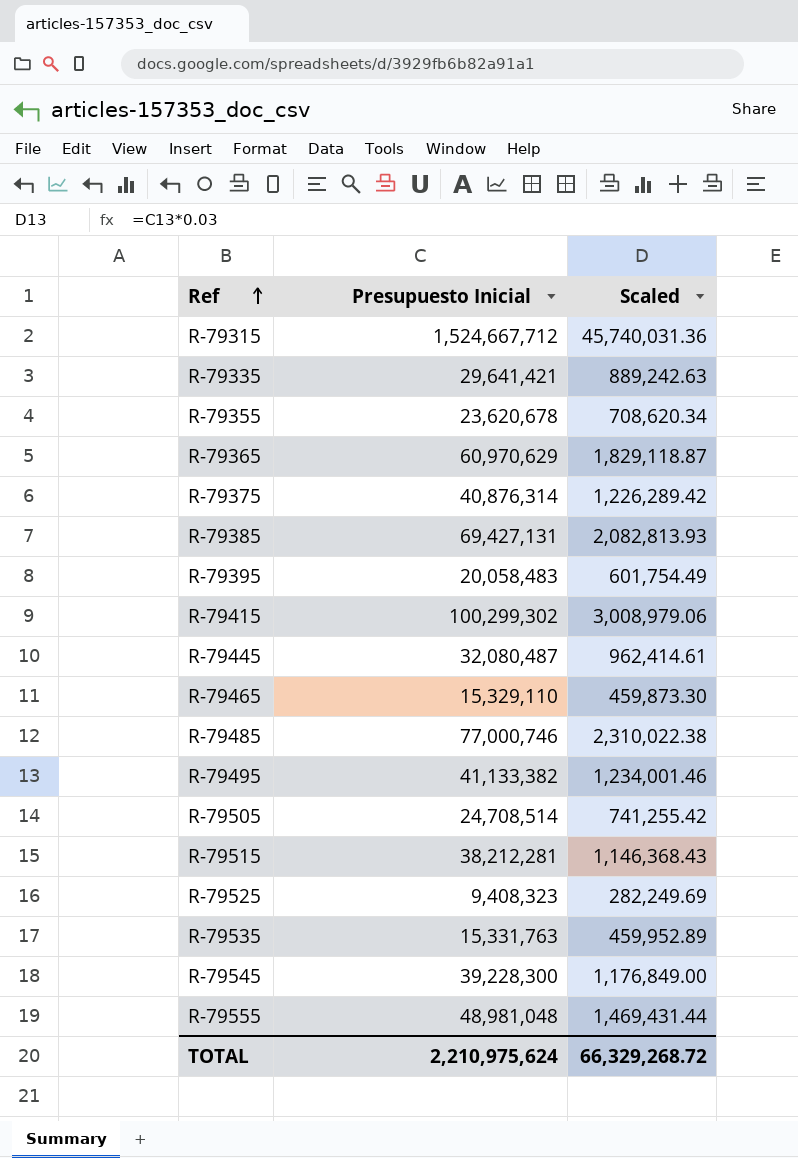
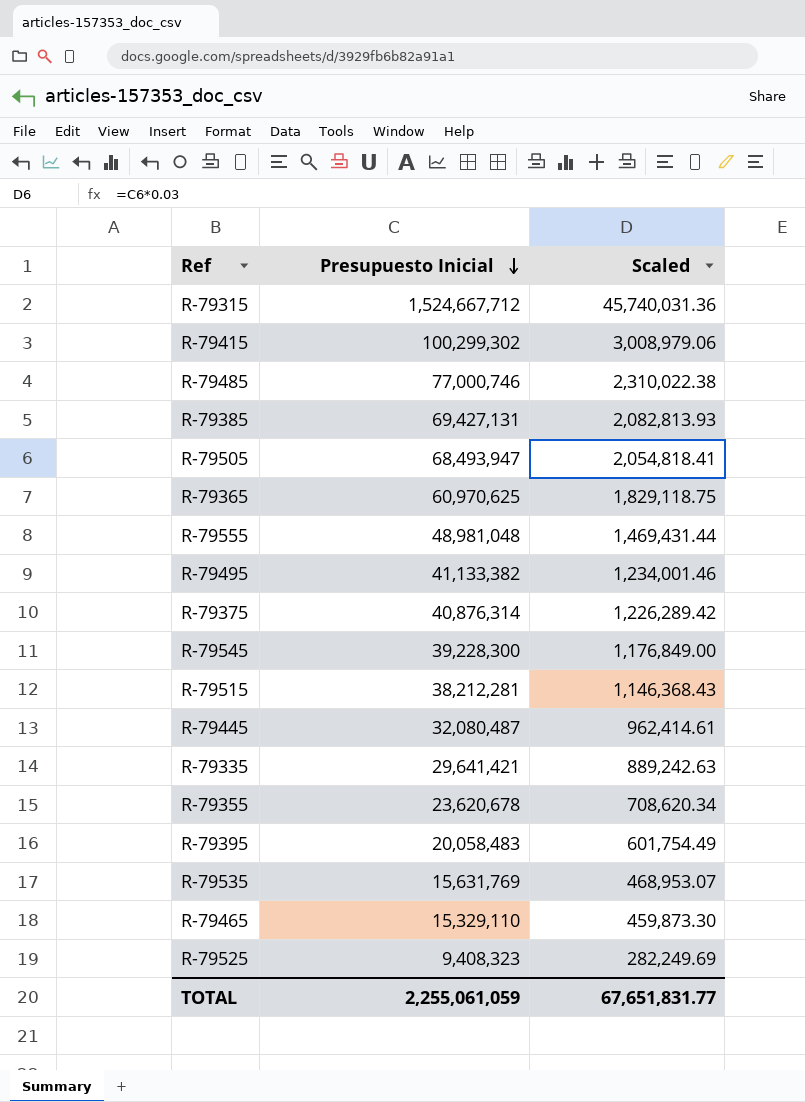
row order: Ref ascending -> Presupuesto Inicial descending
R-79505 | Presupuesto Inicial: 24,708,514 -> 68,493,947
R-79505 | Scaled: 741,255.42 -> 2,054,818.41
R-79365 | Presupuesto Inicial: 60,970,629 -> 60,970,625
R-79365 | Scaled: 1,829,118.87 -> 1,829,118.75
R-79535 | Presupuesto Inicial: 15,331,763 -> 15,631,769
R-79535 | Scaled: 459,952.89 -> 468,953.07
TOTAL | Presupuesto Inicial: 2,210,975,624 -> 2,255,061,059
TOTAL | Scaled: 66,329,268.72 -> 67,651,831.77

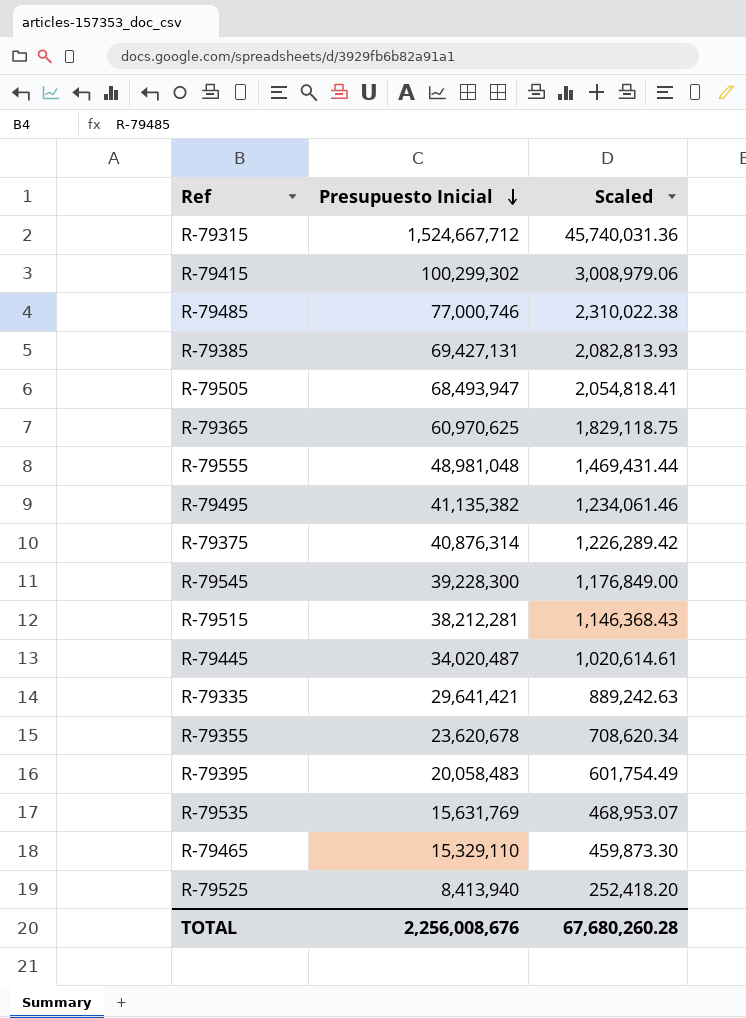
R-79495 | Presupuesto Inicial: 41,133,382 -> 41,135,382
R-79495 | Scaled: 1,234,001.46 -> 1,234,061.46
R-79445 | Presupuesto Inicial: 32,080,487 -> 34,020,487
R-79445 | Scaled: 962,414.61 -> 1,020,614.61
R-79525 | Presupuesto Inicial: 9,408,323 -> 8,413,940
R-79525 | Scaled: 282,249.69 -> 252,418.20
TOTAL | Presupuesto Inicial: 2,255,061,059 -> 2,256,008,676
TOTAL | Scaled: 67,651,831.77 -> 67,680,260.28

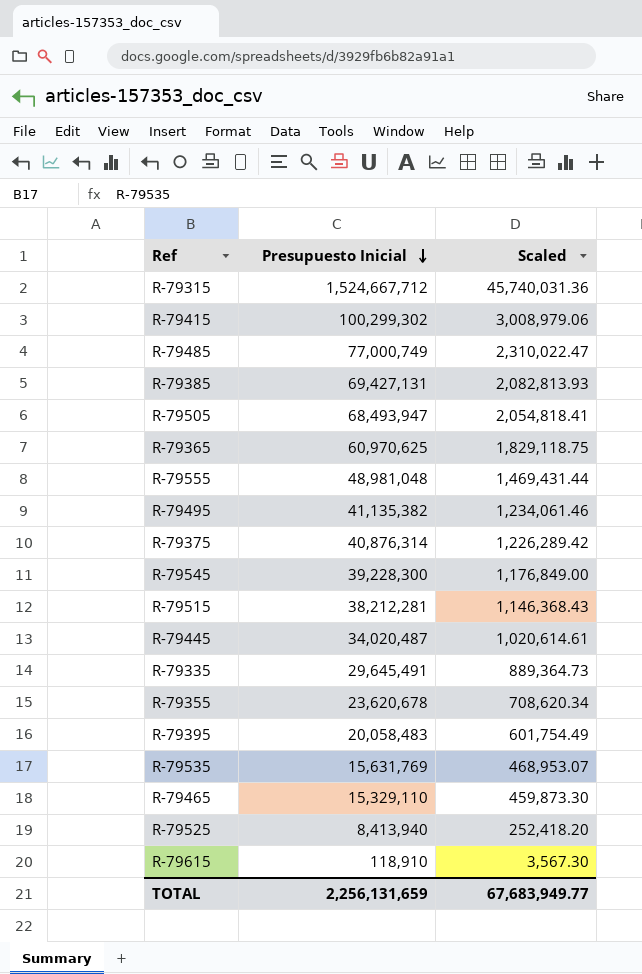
R-79485 | Presupuesto Inicial: 77,000,746 -> 77,000,749
R-79485 | Scaled: 2,310,022.38 -> 2,310,022.47
R-79335 | Presupuesto Inicial: 29,641,421 -> 29,645,491
R-79335 | Scaled: 889,242.63 -> 889,364.73
row R-79615: none -> 118,910 | 3,567.30
TOTAL | Presupuesto Inicial: 2,256,008,676 -> 2,256,131,659
TOTAL | Scaled: 67,680,260.28 -> 67,683,949.77

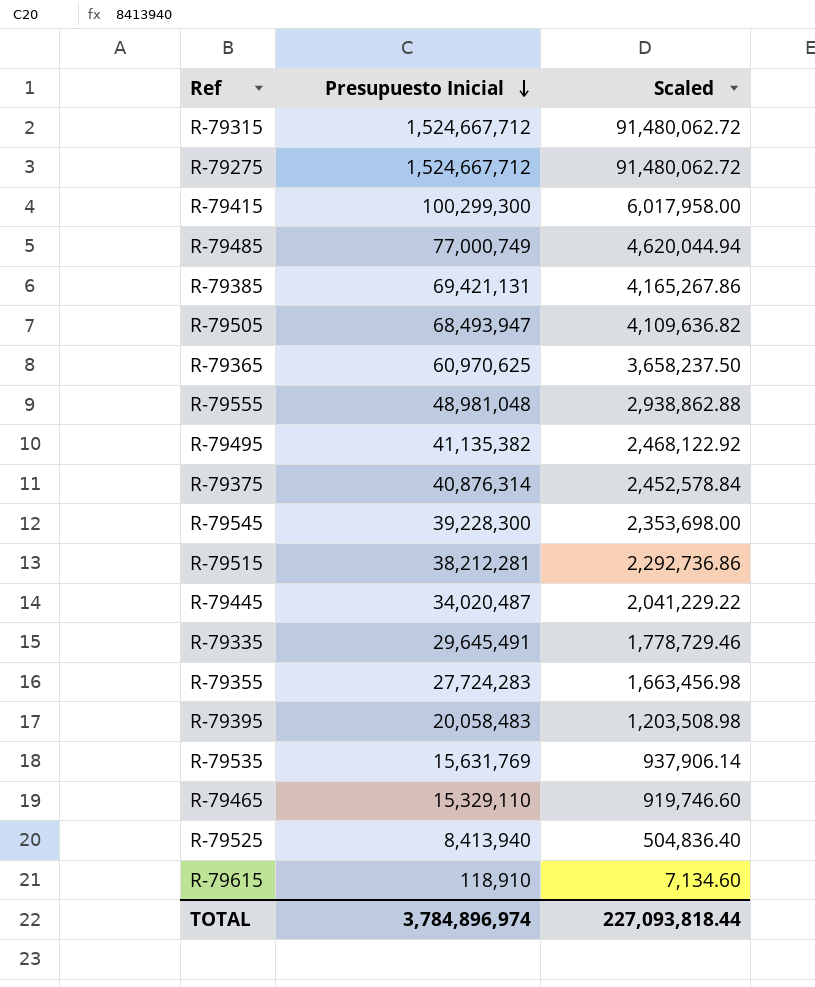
column Scaled | formula: [Presupuesto Inicial] * 0.03 -> [Presupuesto Inicial] * 0.06
row R-79275: none -> 1,524,667,712 | 91,480,062.72
R-79415 | Presupuesto Inicial: 100,299,302 -> 100,299,300
R-79385 | Presupuesto Inicial: 69,427,131 -> 69,421,131
R-79355 | Presupuesto Inicial: 23,620,678 -> 27,724,283
TOTAL | Presupuesto Inicial: 2,256,131,659 -> 3,784,896,974
TOTAL | Scaled: 67,683,949.77 -> 227,093,818.44

